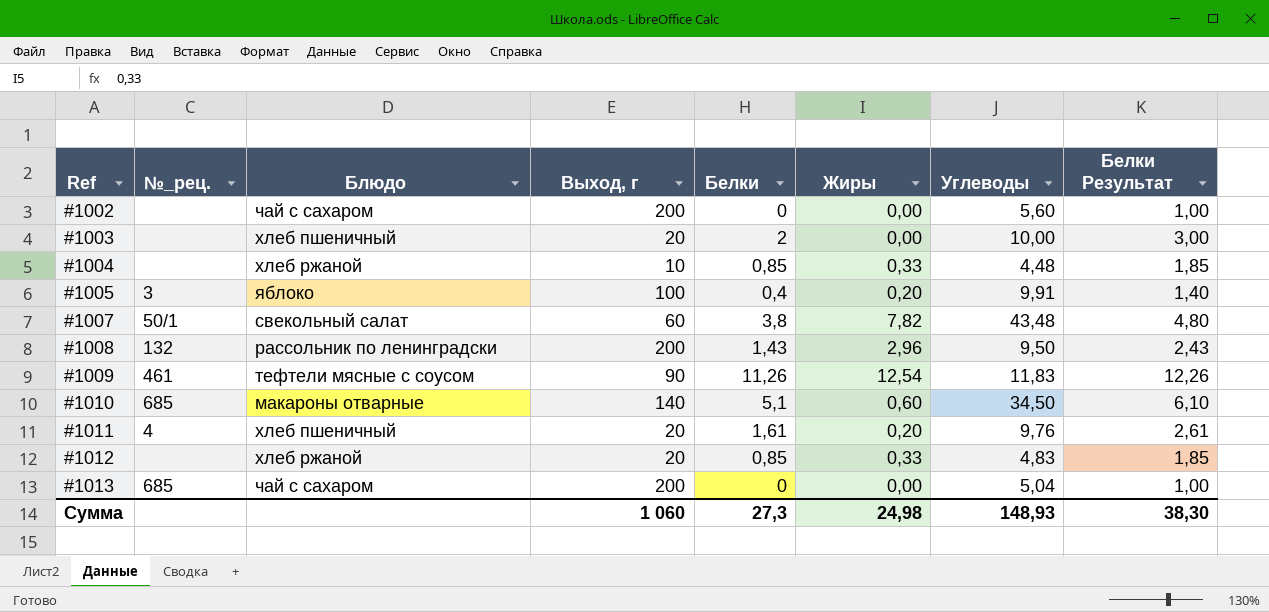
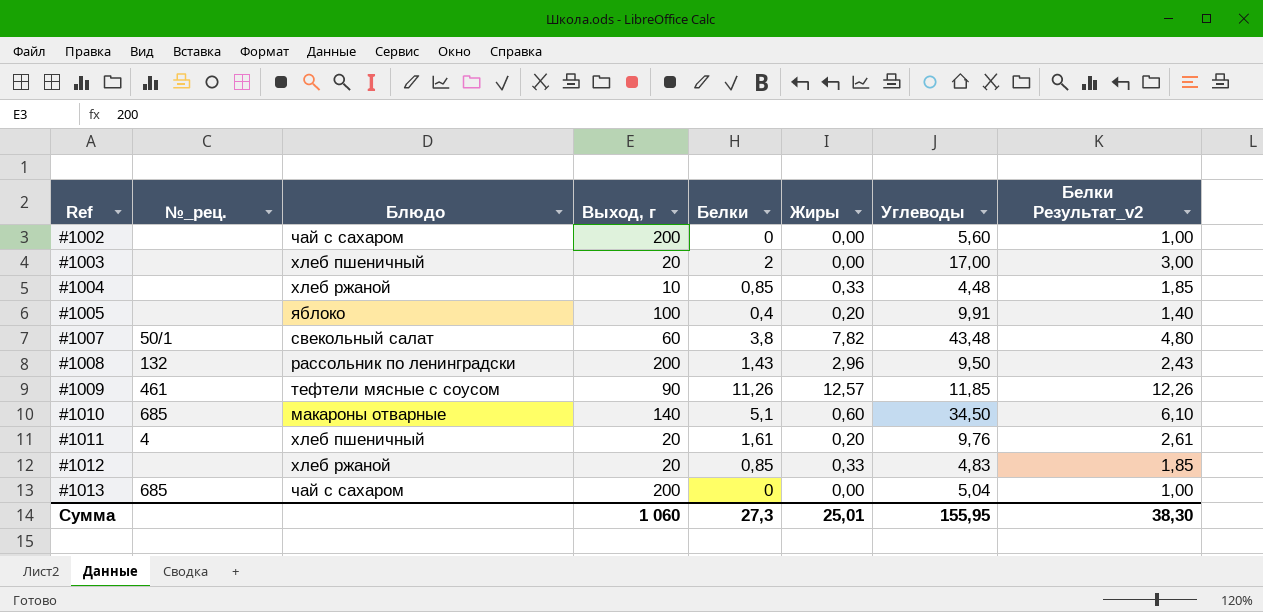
column name: Белки Результат -> Белки Результат_v2
#1003 | Углеводы: 10,00 -> 17,00
#1005 | №_рец.: 3 -> none
#1009 | Жиры: 12,54 -> 12,57
#1009 | Углеводы: 11,83 -> 11,85
Сумма | Жиры: 24,98 -> 25,01
Сумма | Углеводы: 148,93 -> 155,95

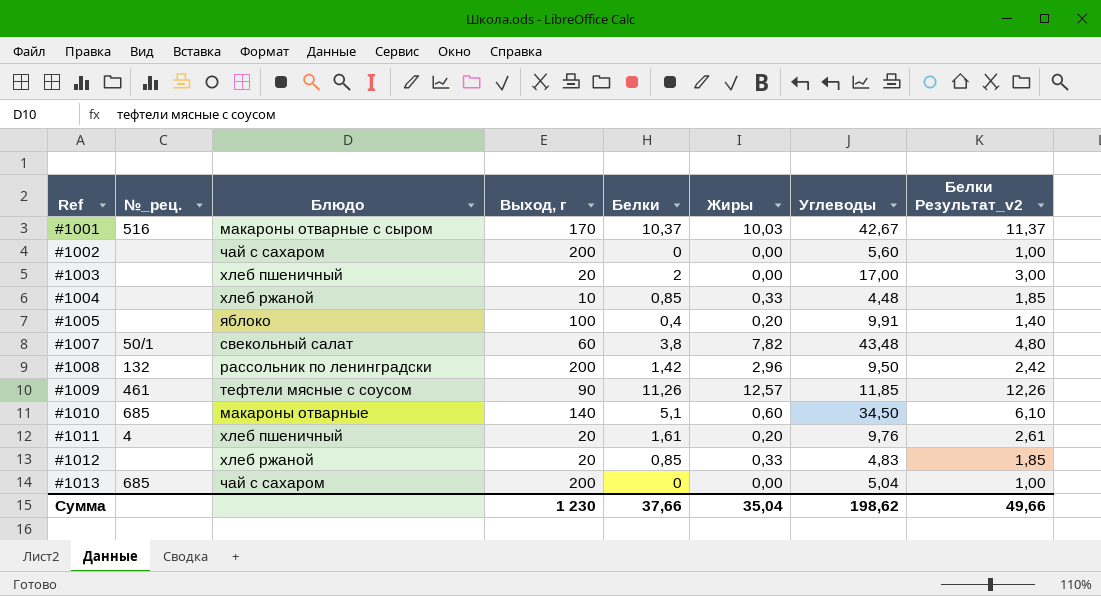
row #1001: none -> 516 | макароны отварные с сыром | 170 | 10,37 | 10,03 | 42,67 | 11,37
#1008 | Белки: 1,43 -> 1,42
#1008 | Белки Результат_v2: 2,43 -> 2,42
Сумма | Выход, г: 1 060 -> 1 230
Сумма | Белки: 27,3 -> 37,66
Сумма | Жиры: 25,01 -> 35,04
Сумма | Углеводы: 155,95 -> 198,62
Сумма | Белки Результат_v2: 38,30 -> 49,66

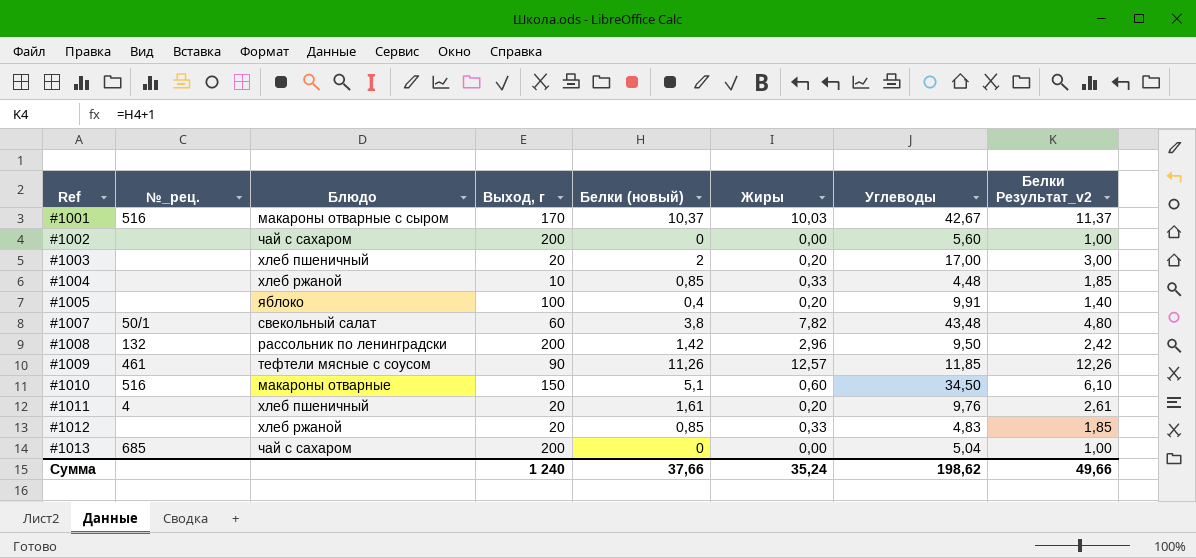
column name: Белки -> Белки (новый)
#1003 | Жиры: 0,00 -> 0,20
#1010 | №_рец.: 685 -> 516
#1010 | Выход, г: 140 -> 150
Сумма | Выход, г: 1 230 -> 1 240
Сумма | Жиры: 35,04 -> 35,24

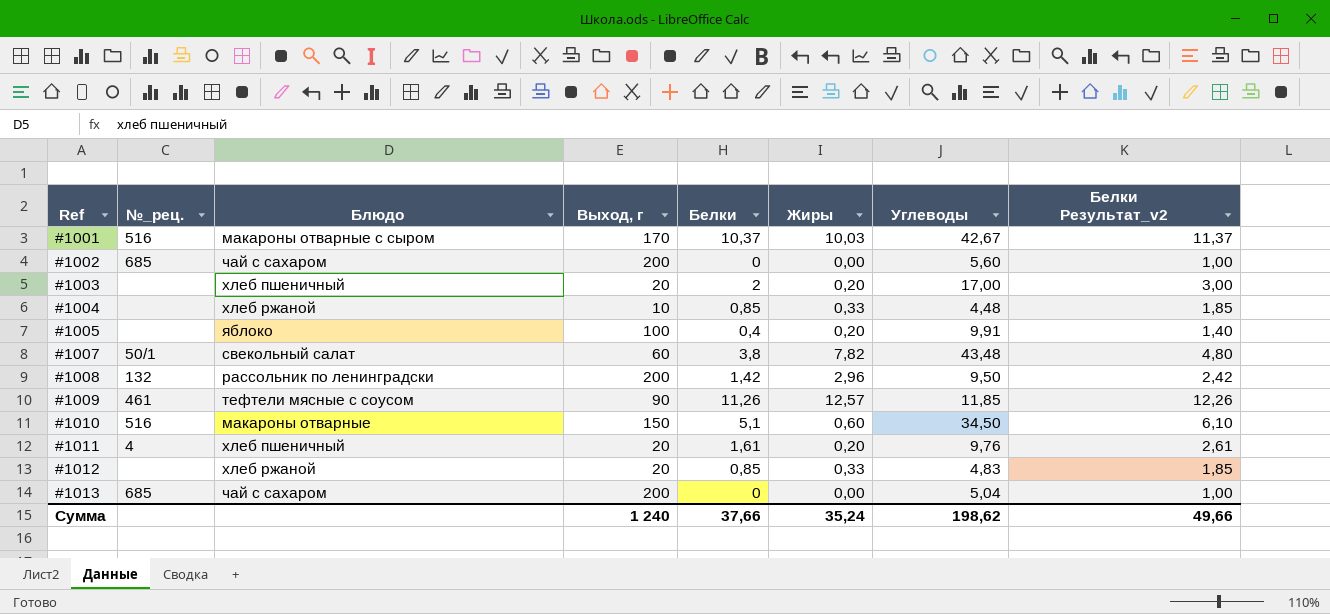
column name: Белки (новый) -> Белки
#1002 | №_рец.: none -> 685

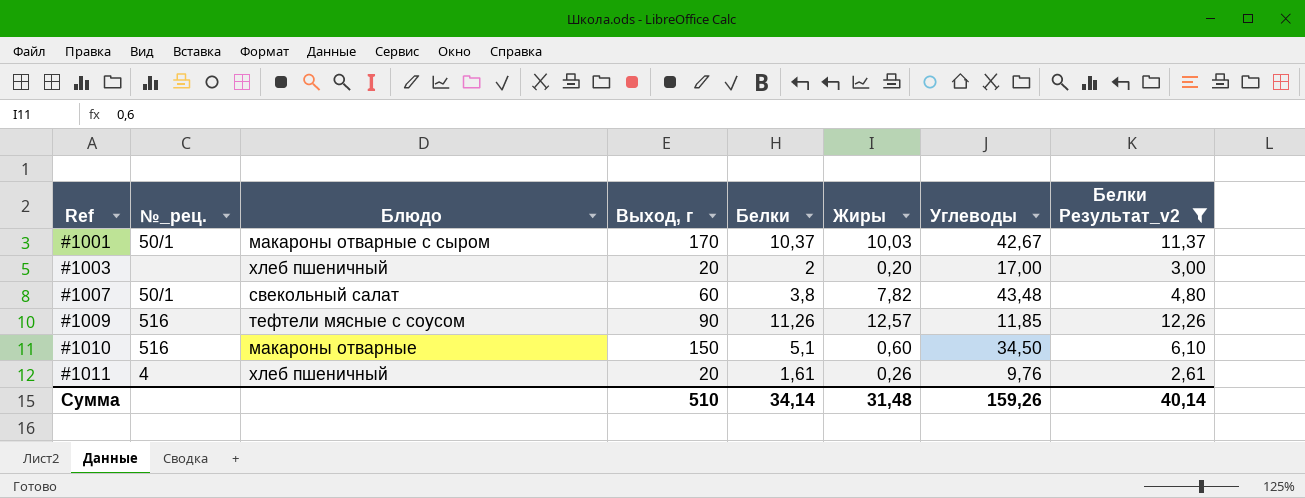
filter: none -> Белки Результат_v2 >= 2,61
#1001 | №_рец.: 516 -> 50/1
#1009 | №_рец.: 461 -> 516
#1011 | Жиры: 0,20 -> 0,26
Сумма | Выход, г: 1 240 -> 510
Сумма | Белки: 37,66 -> 34,14
Сумма | Жиры: 35,24 -> 31,48
Сумма | Углеводы: 198,62 -> 159,26
Сумма | Белки Результат_v2: 49,66 -> 40,14

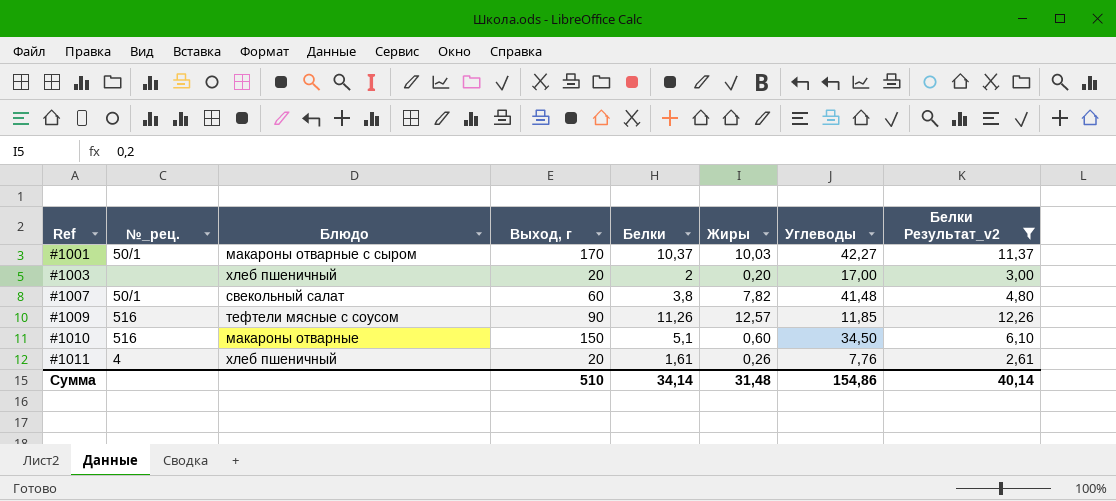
#1001 | Углеводы: 42,67 -> 42,27
#1007 | Углеводы: 43,48 -> 41,48
#1011 | Углеводы: 9,76 -> 7,76
Сумма | Углеводы: 159,26 -> 154,86

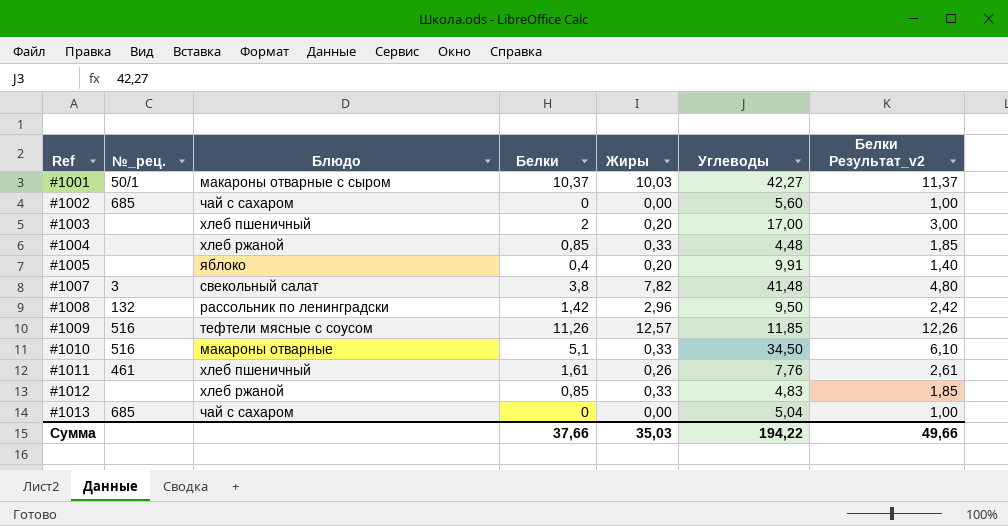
filter: Белки Результат_v2 >= 2,61 -> none
column Выход, г | position: 4 -> none
#1007 | №_рец.: 50/1 -> 3
#1010 | Жиры: 0,60 -> 0,33
#1011 | №_рец.: 4 -> 461
Сумма | Белки: 34,14 -> 37,66
Сумма | Жиры: 31,48 -> 35,03
Сумма | Углеводы: 154,86 -> 194,22
Сумма | Белки Результат_v2: 40,14 -> 49,66

